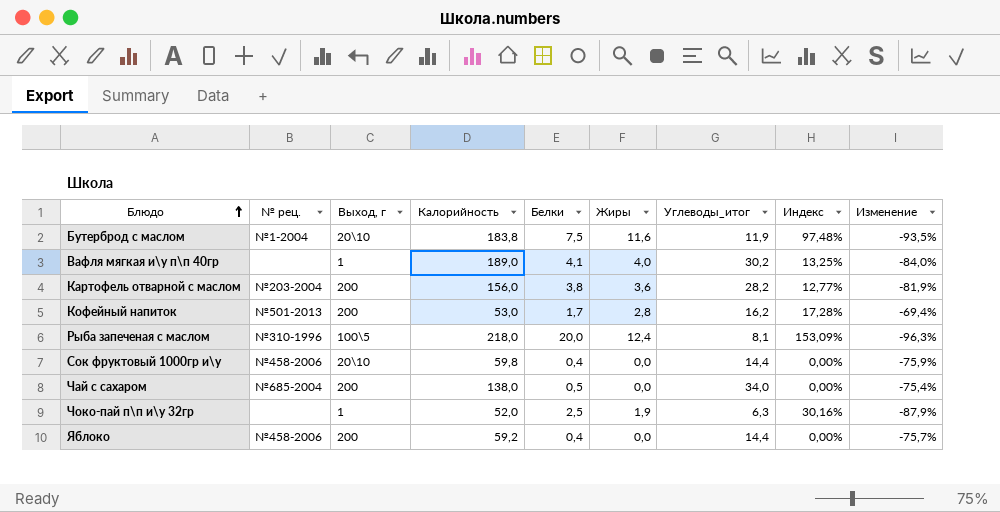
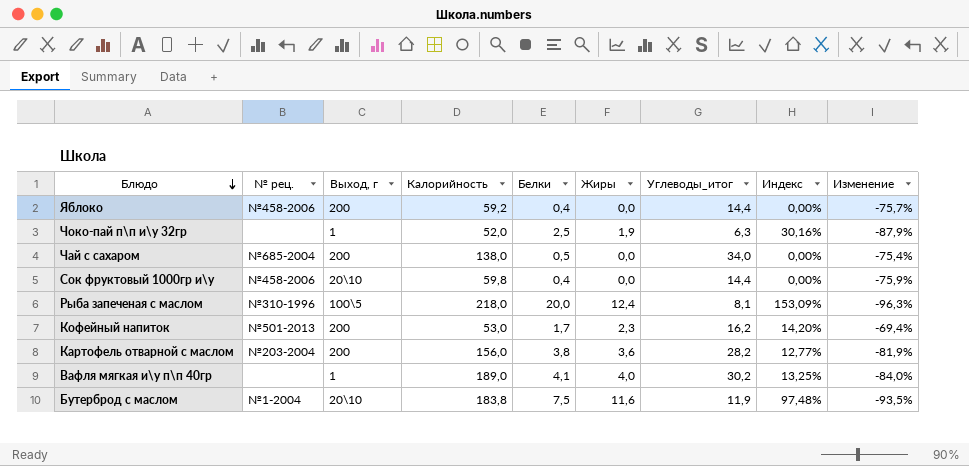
row order: Блюдо ascending -> Блюдо descending
Кофейный напиток | Жиры: 2,8 -> 2,3
Кофейный напиток | Индекс: 17,28% -> 14,20%

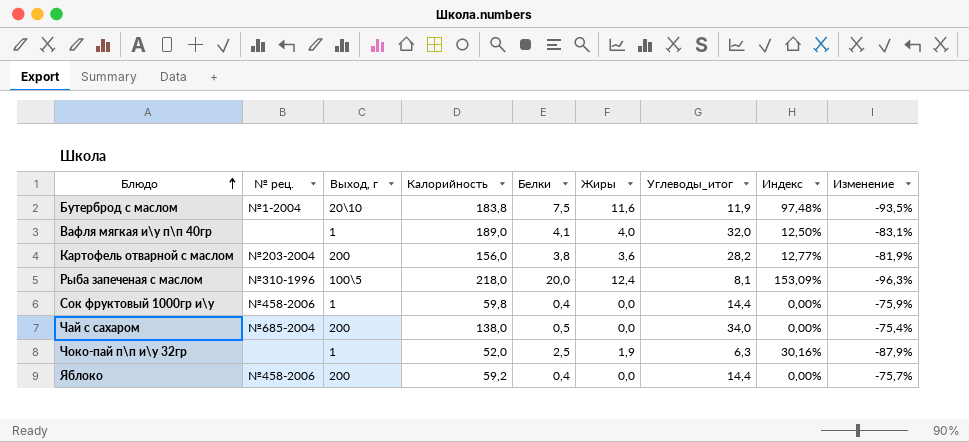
row order: Блюдо descending -> Блюдо ascending
row Кофейный напиток: №501-2013 | 200 | 53,0 | 1,7 | 2,3 | 16,2 | 14,20% | -69,4% -> none
Вафля мягкая и\у п\п 40гр | Углеводы_итог: 30,2 -> 32,0
Вафля мягкая и\у п\п 40гр | Индекс: 13,25% -> 12,50%
Вафля мягкая и\у п\п 40гр | Изменение: -84,0% -> -83,1%
Сок фруктовый 1000гр и\у | Выход, г: 20\10 -> 1

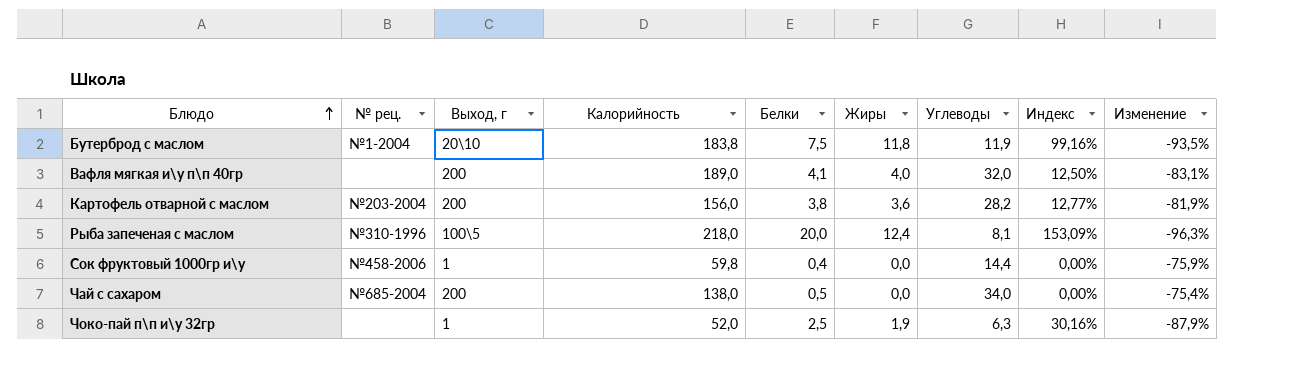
column name: Углеводы_итог -> Углеводы
row Яблоко: №458-2006 | 200 | 59,2 | 0,4 | 0,0 | 14,4 | 0,00% | -75,7% -> none
Бутерброд с маслом | Жиры: 11,6 -> 11,8
Бутерброд с маслом | Индекс: 97,48% -> 99,16%
Вафля мягкая и\у п\п 40гр | Выход, г: 1 -> 200

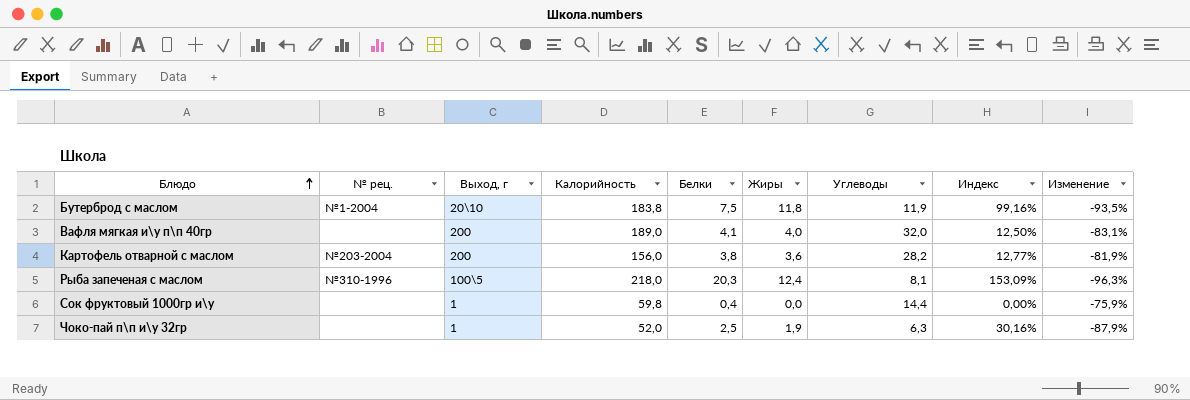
row Чай с сахаром: №685-2004 | 200 | 138,0 | 0,5 | 0,0 | 34,0 | 0,00% | -75,4% -> none
Рыба запеченая с маслом | Белки: 20,0 -> 20,3
Сок фруктовый 1000гр и\у | № рец.: №458-2006 -> none

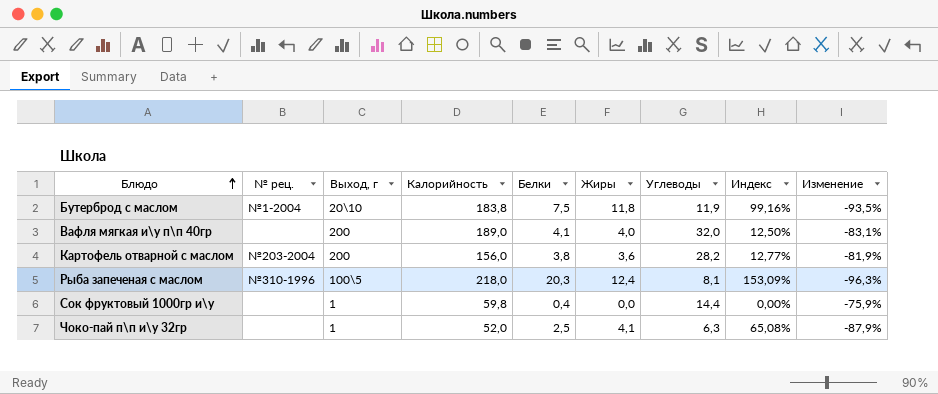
Чоко-пай п\п и\у 32гр | Жиры: 1,9 -> 4,1
Чоко-пай п\п и\у 32гр | Индекс: 30,16% -> 65,08%

